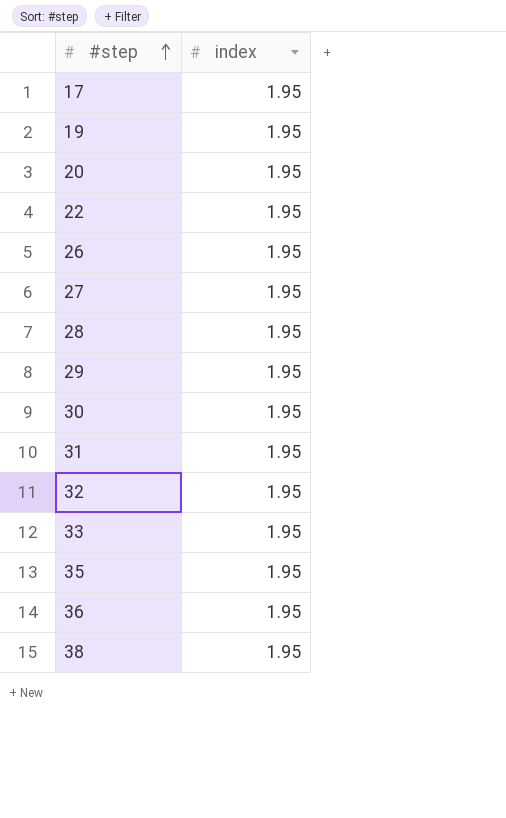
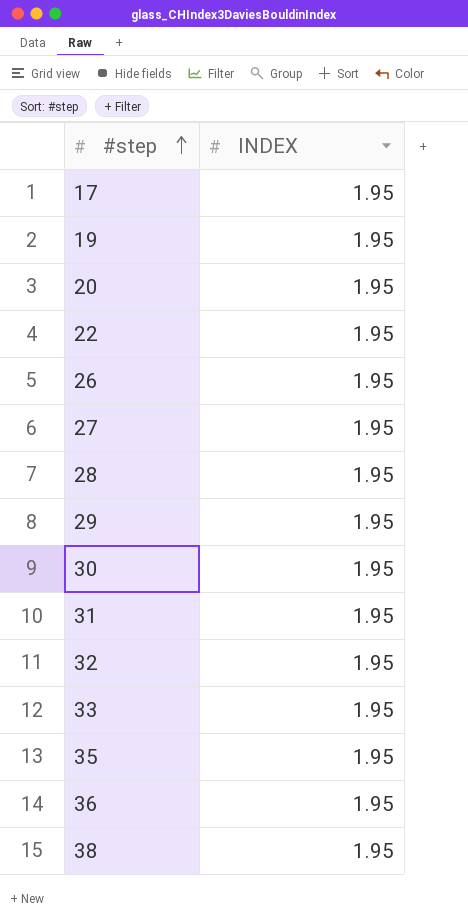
column name: index -> INDEX

